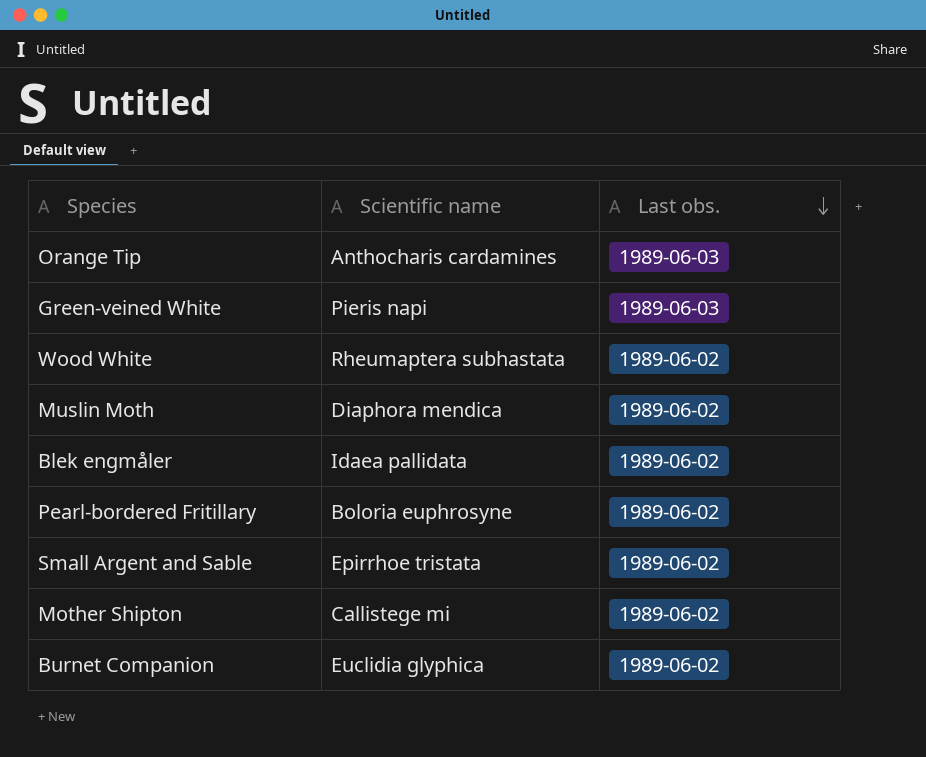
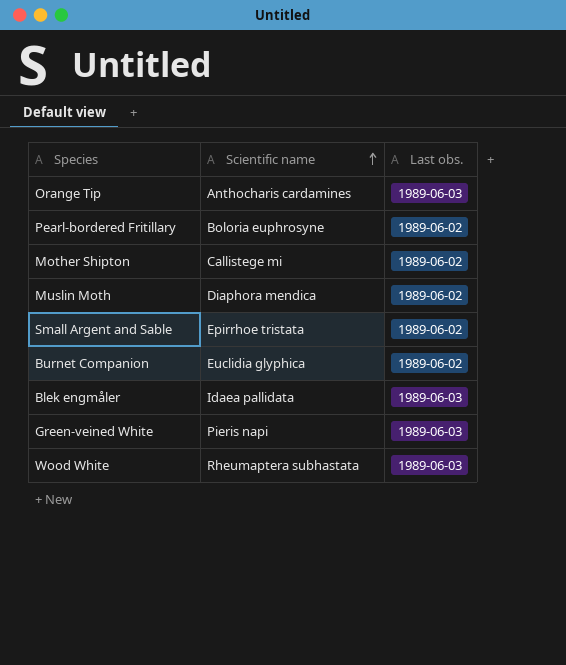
row order: Last obs. descending -> Scientific name ascending
Blek engmåler | Last obs.: 1989-06-02 -> 1989-06-03
Wood White | Last obs.: 1989-06-02 -> 1989-06-03

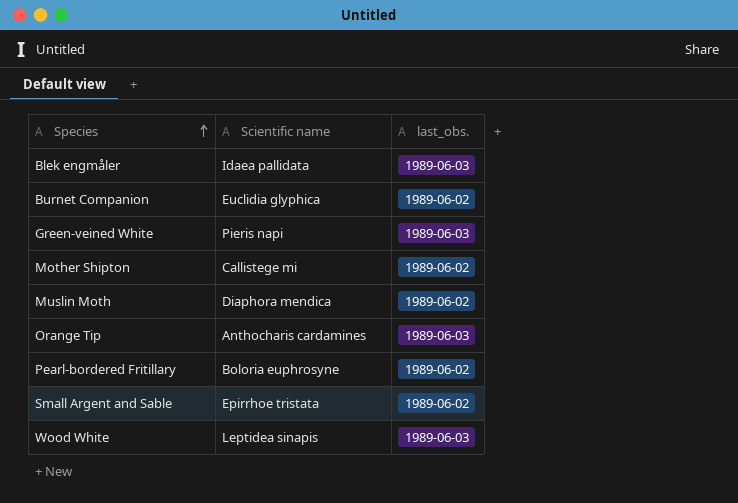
row order: Scientific name ascending -> Species ascending
column name: Last obs. -> last_obs.
Wood White | Scientific name: Rheumaptera subhastata -> Leptidea sinapis

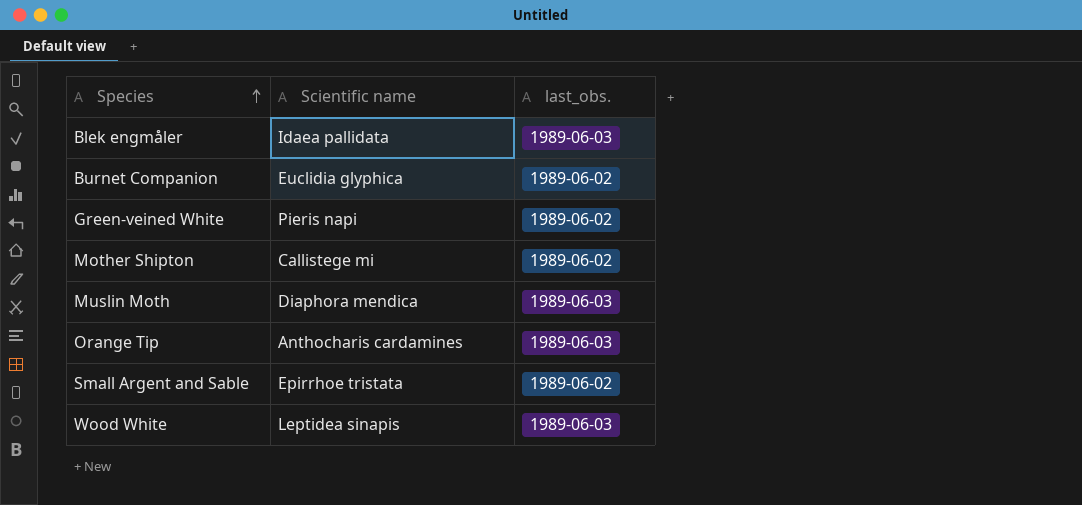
row Pearl-bordered Fritillary: Boloria euphrosyne | 1989-06-02 -> none
Green-veined White | last_obs.: 1989-06-03 -> 1989-06-02
Muslin Moth | last_obs.: 1989-06-02 -> 1989-06-03

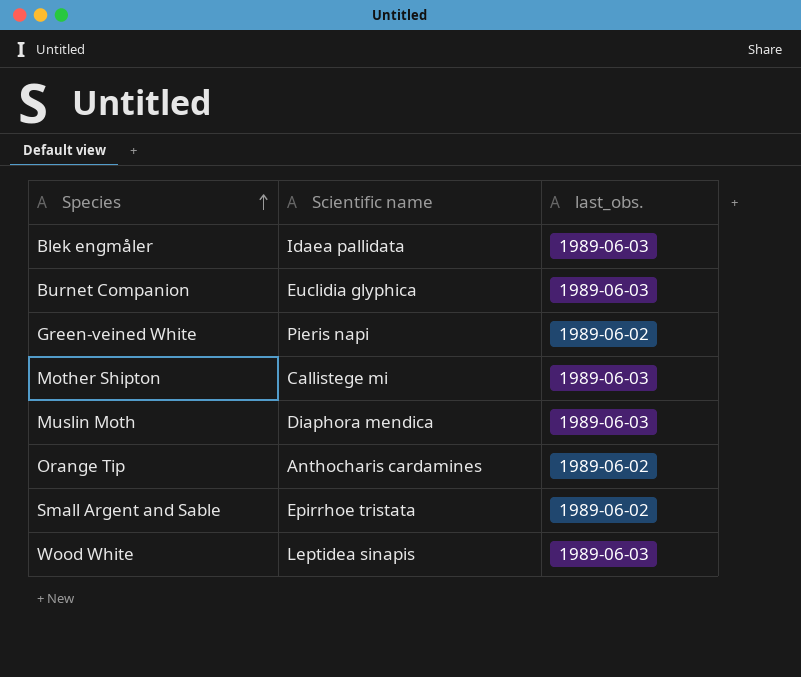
Burnet Companion | last_obs.: 1989-06-02 -> 1989-06-03
Mother Shipton | last_obs.: 1989-06-02 -> 1989-06-03
Orange Tip | last_obs.: 1989-06-03 -> 1989-06-02

